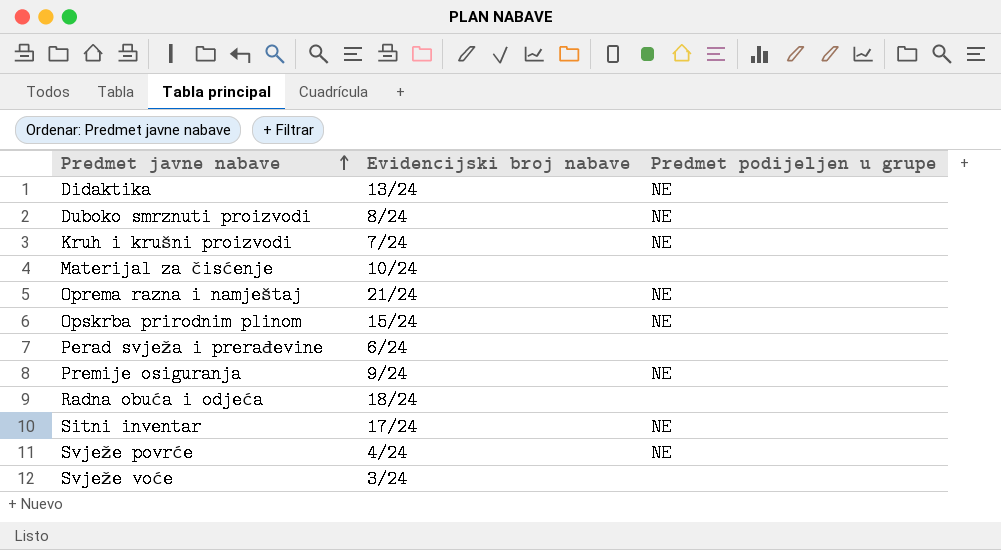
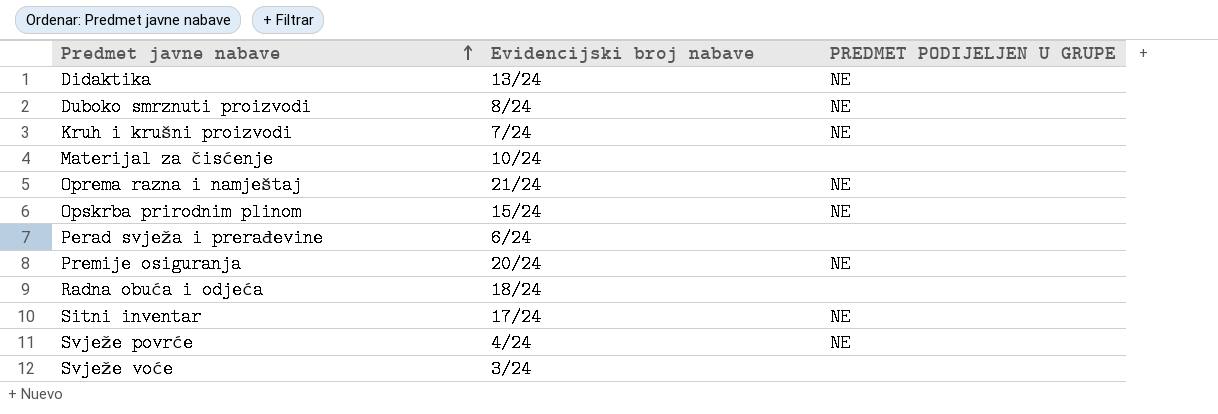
column name: Predmet podijeljen u grupe -> PREDMET PODIJELJEN U GRUPE
Premije osiguranja | Evidencijski broj nabave: 9/24 -> 20/24

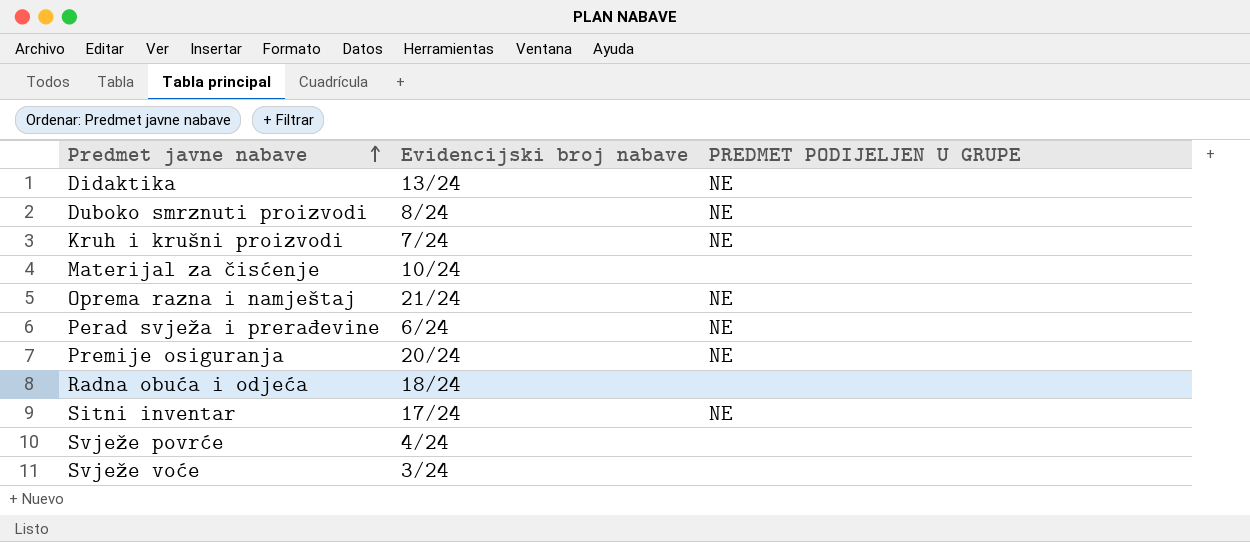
row Opskrba prirodnim plinom: 15/24 | NE -> none
Perad svježa i prerađevine | PREDMET PODIJELJEN U GRUPE: none -> NE
Svježe povrće | PREDMET PODIJELJEN U GRUPE: NE -> none

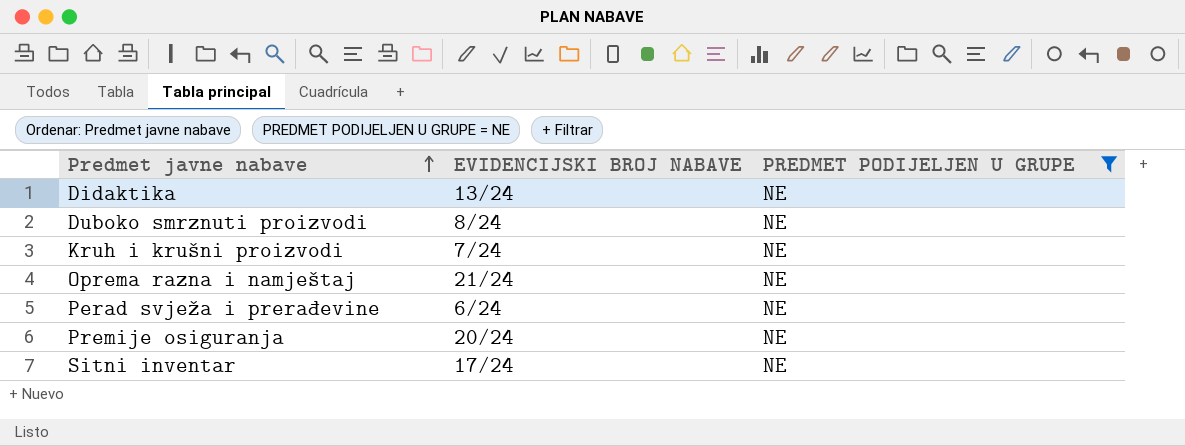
filter: none -> PREDMET PODIJELJEN U GRUPE = NE
column name: Evidencijski broj nabave -> EVIDENCIJSKI BROJ NABAVE

